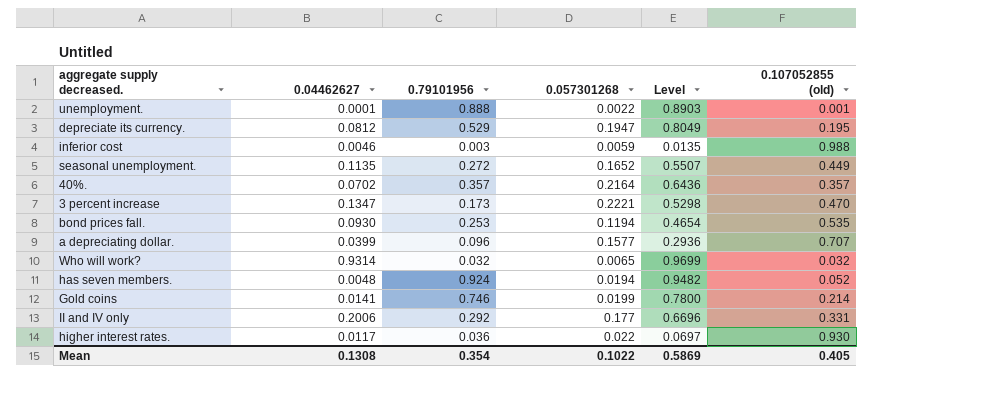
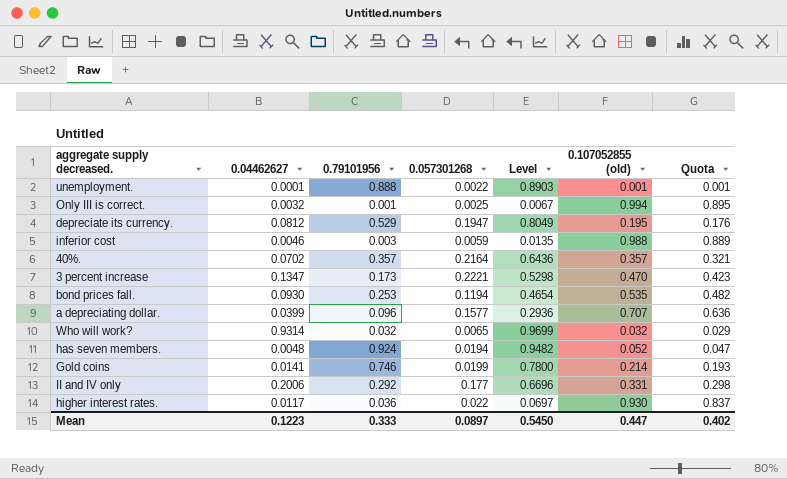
column Quota | formula: none -> [0.107052855 (old)] * 0.9
row seasonal unemployment.: 0.1135 | 0.272 | 0.1652 | 0.5507 | 0.449 -> none
row Only III is correct.: none -> 0.0032 | 0.001 | 0.0025 | 0.0067 | 0.994 | 0.895
Mean | 0.04462627: 0.1308 -> 0.1223
Mean | 0.79101956: 0.354 -> 0.333
Mean | 0.057301268: 0.1022 -> 0.0897
Mean | Level: 0.5869 -> 0.5450
Mean | 0.107052855 (old): 0.405 -> 0.447

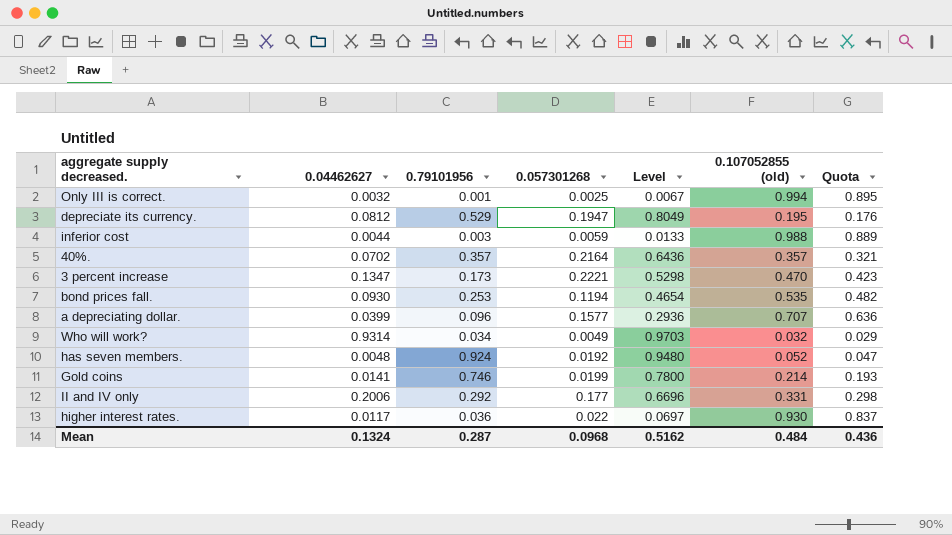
row unemployment.: 0.0001 | 0.888 | 0.0022 | 0.8903 | 0.001 | 0.001 -> none
inferior cost | 0.04462627: 0.0046 -> 0.0044
inferior cost | Level: 0.0135 -> 0.0133
Who will work? | 0.79101956: 0.032 -> 0.034
Who will work? | 0.057301268: 0.0065 -> 0.0049
Who will work? | Level: 0.9699 -> 0.9703
has seven members. | 0.057301268: 0.0194 -> 0.0192
has seven members. | Level: 0.9482 -> 0.9480
Mean | 0.04462627: 0.1223 -> 0.1324
Mean | 0.79101956: 0.333 -> 0.287
Mean | 0.057301268: 0.0897 -> 0.0968
Mean | Level: 0.5450 -> 0.5162
Mean | 0.107052855 (old): 0.447 -> 0.484
Mean | Quota: 0.402 -> 0.436

